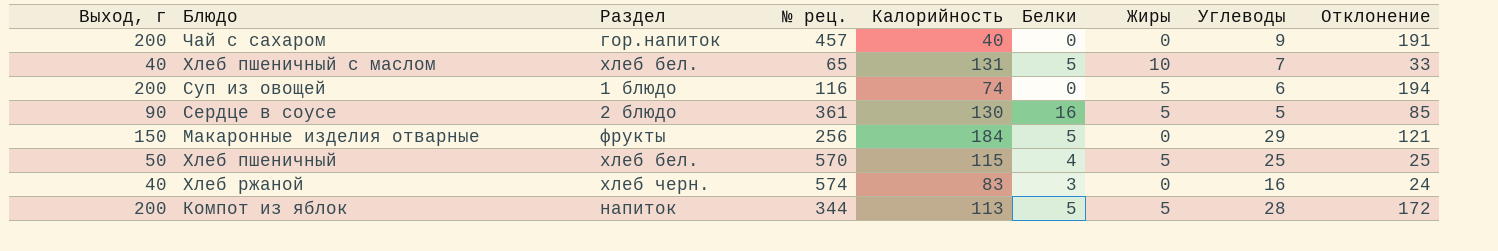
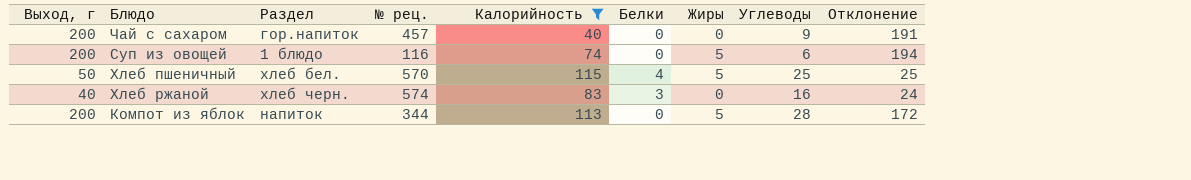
filter: none -> Калорийность <= 115
Компот из яблок | Белки: 5 -> 0

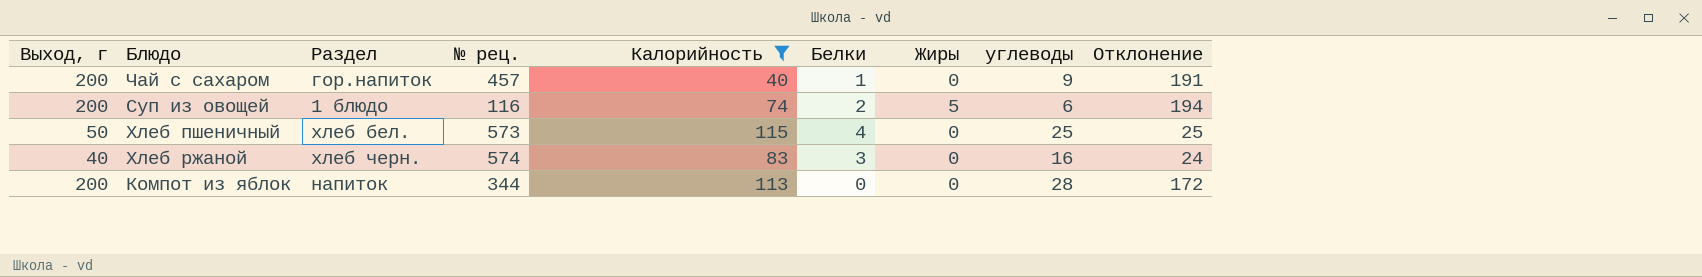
column name: Углеводы -> углеводы
Чай с сахаром | Белки: 0 -> 1
Суп из овощей | Белки: 0 -> 2
Хлеб пшеничный | № рец.: 570 -> 573
Хлеб пшеничный | Жиры: 5 -> 0
Компот из яблок | Жиры: 5 -> 0

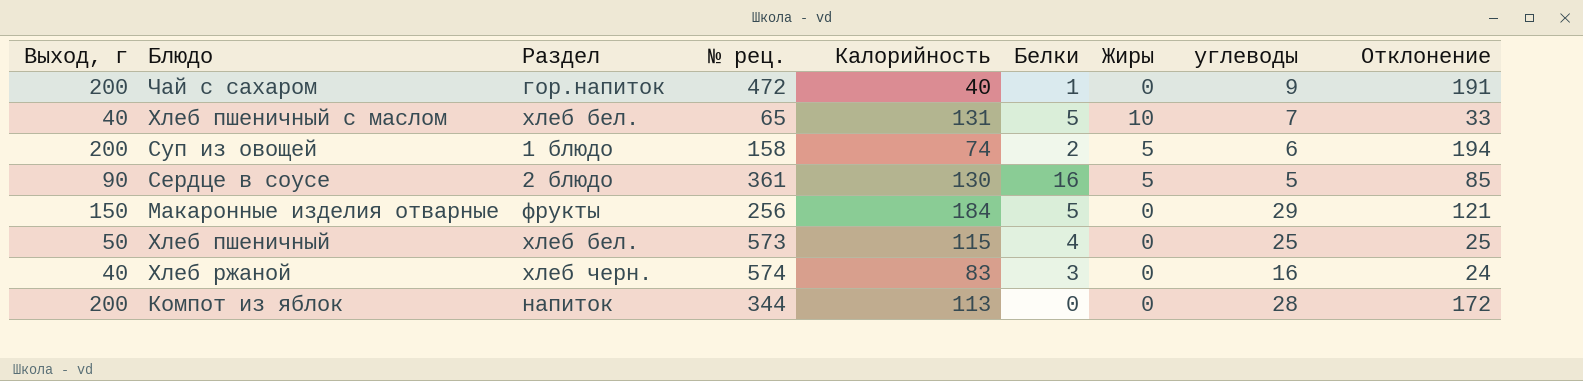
filter: Калорийность <= 115 -> none
Чай с сахаром | № рец.: 457 -> 472
Суп из овощей | № рец.: 116 -> 158

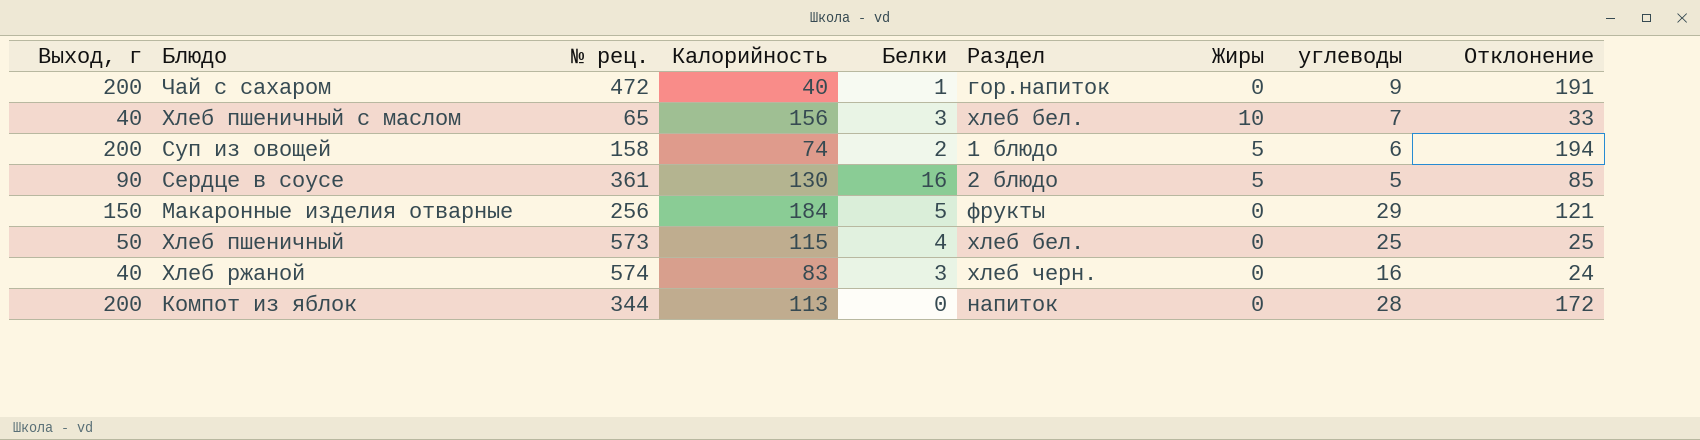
column Раздел | position: 3 -> 6
Хлеб пшеничный с маслом | Калорийность: 131 -> 156
Хлеб пшеничный с маслом | Белки: 5 -> 3

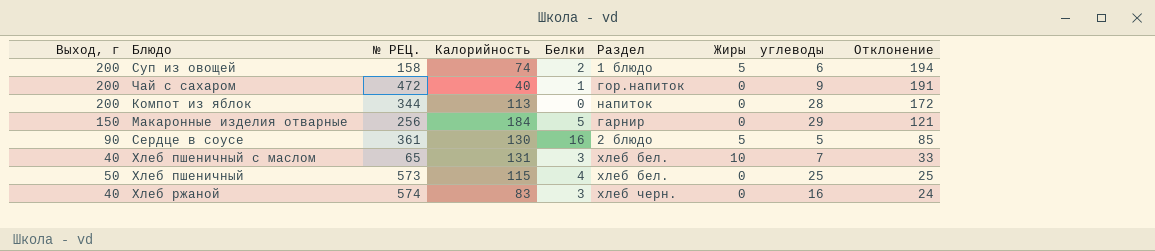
row order: none -> Отклонение descending
column name: № рец. -> № РЕЦ.
Макаронные изделия отварные | Раздел: фрукты -> гарнир
Хлеб пшеничный с маслом | Калорийность: 156 -> 131

